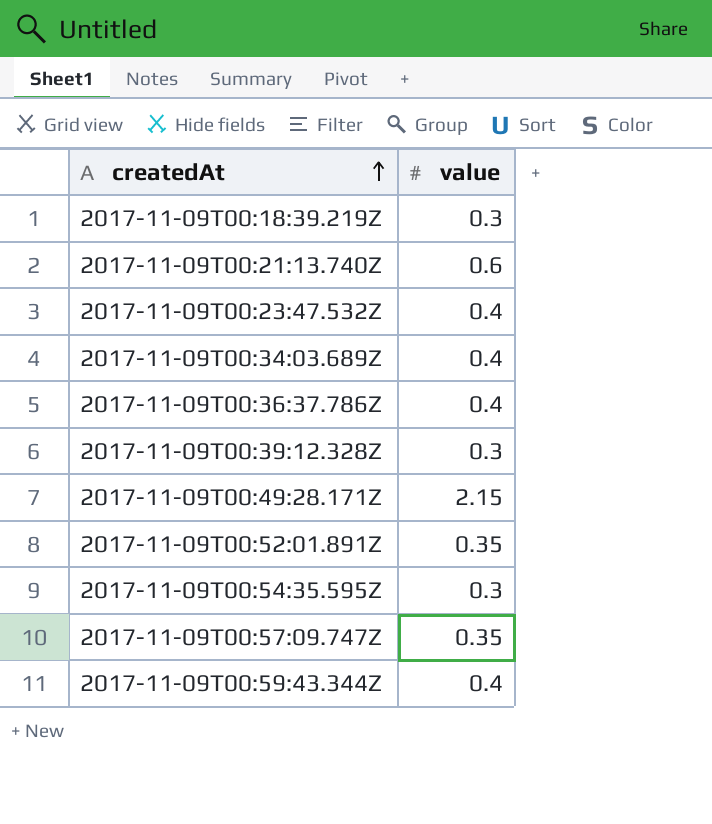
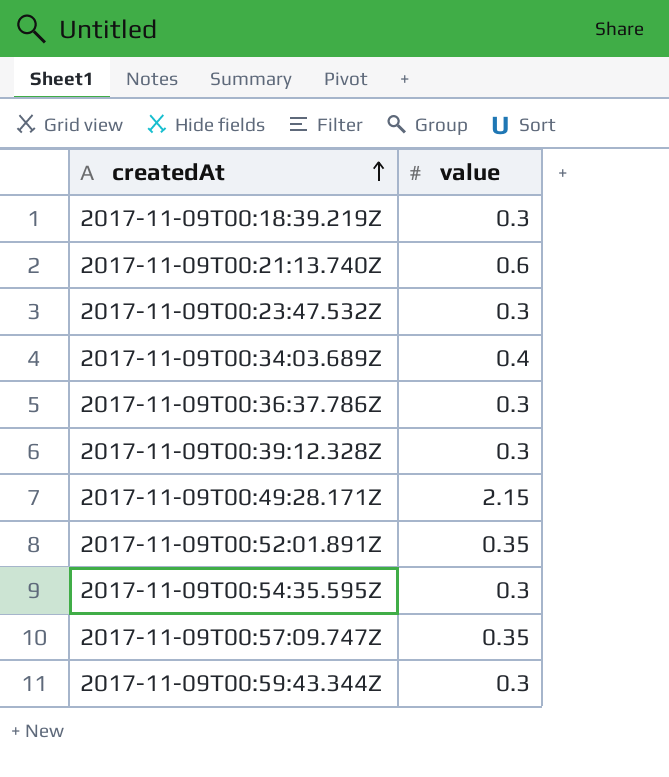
2017-11-09T00:23:47.532Z | value: 0.4 -> 0.3
2017-11-09T00:36:37.786Z | value: 0.4 -> 0.3
2017-11-09T00:59:43.344Z | value: 0.4 -> 0.3

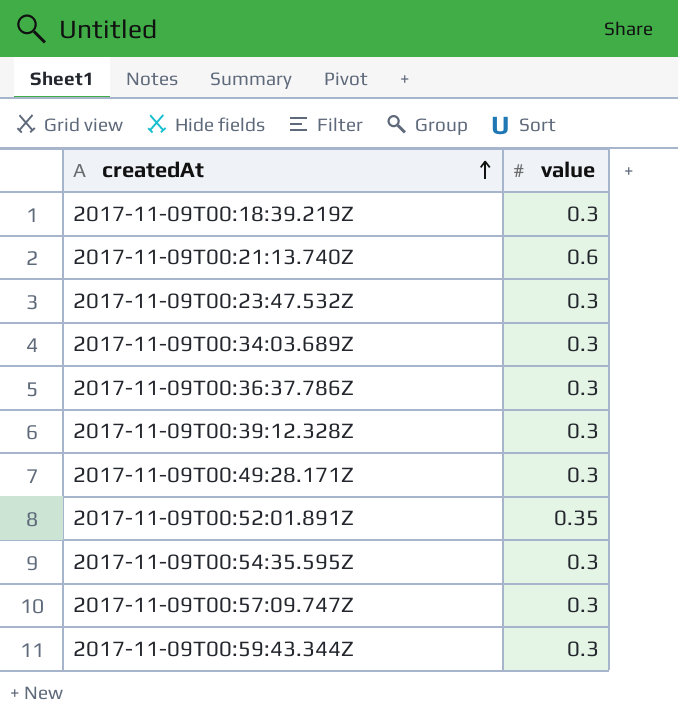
2017-11-09T00:34:03.689Z | value: 0.4 -> 0.3
2017-11-09T00:49:28.171Z | value: 2.15 -> 0.3
2017-11-09T00:57:09.747Z | value: 0.35 -> 0.3

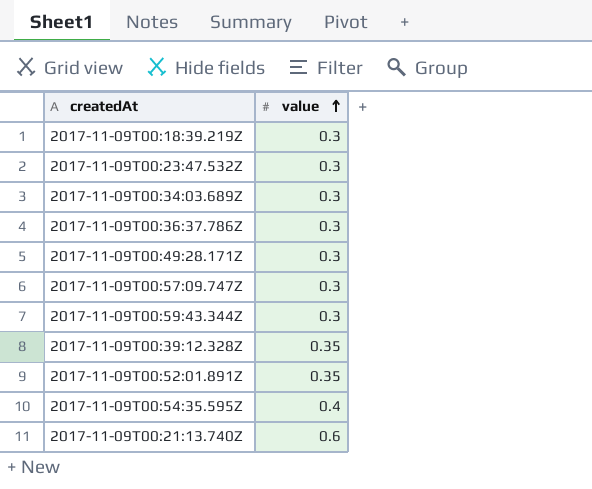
row order: createdAt ascending -> value ascending
2017-11-09T00:39:12.328Z | value: 0.3 -> 0.35
2017-11-09T00:54:35.595Z | value: 0.3 -> 0.4

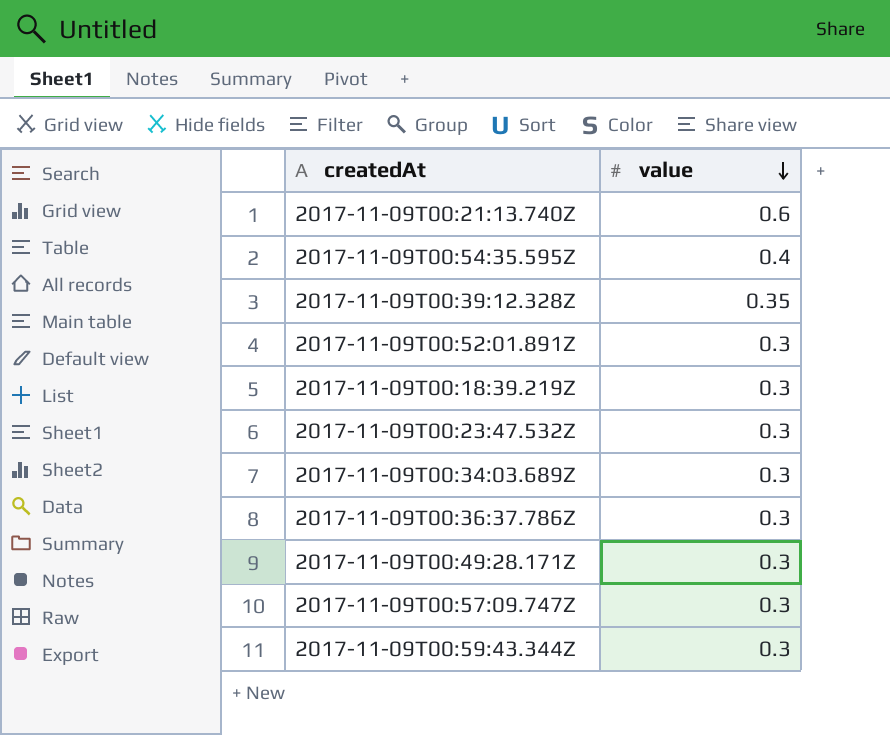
row order: value ascending -> value descending
2017-11-09T00:52:01.891Z | value: 0.35 -> 0.3

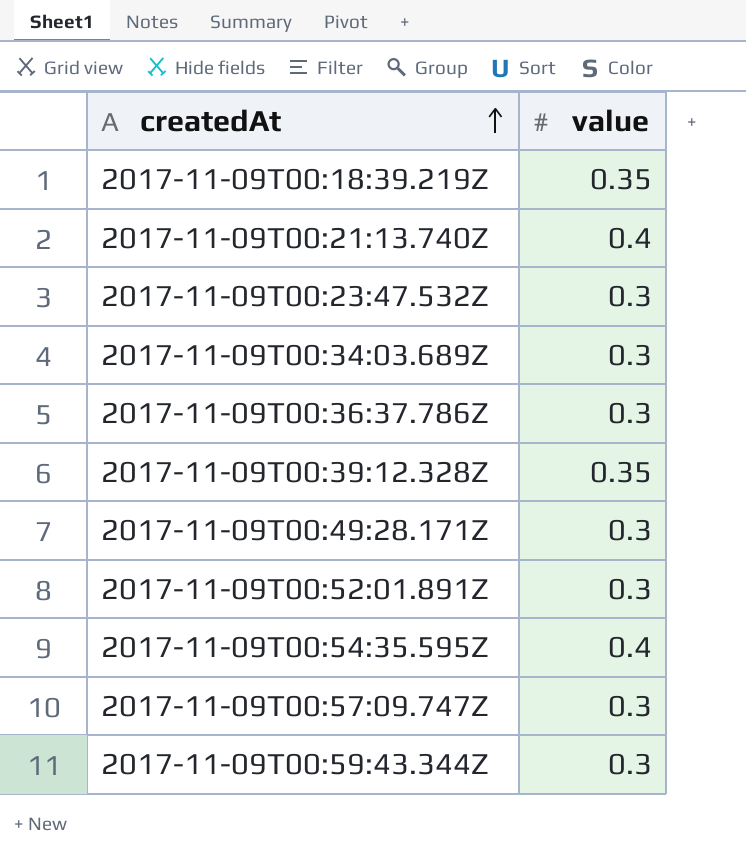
row order: value descending -> createdAt ascending
2017-11-09T00:18:39.219Z | value: 0.3 -> 0.35
2017-11-09T00:21:13.740Z | value: 0.6 -> 0.4

